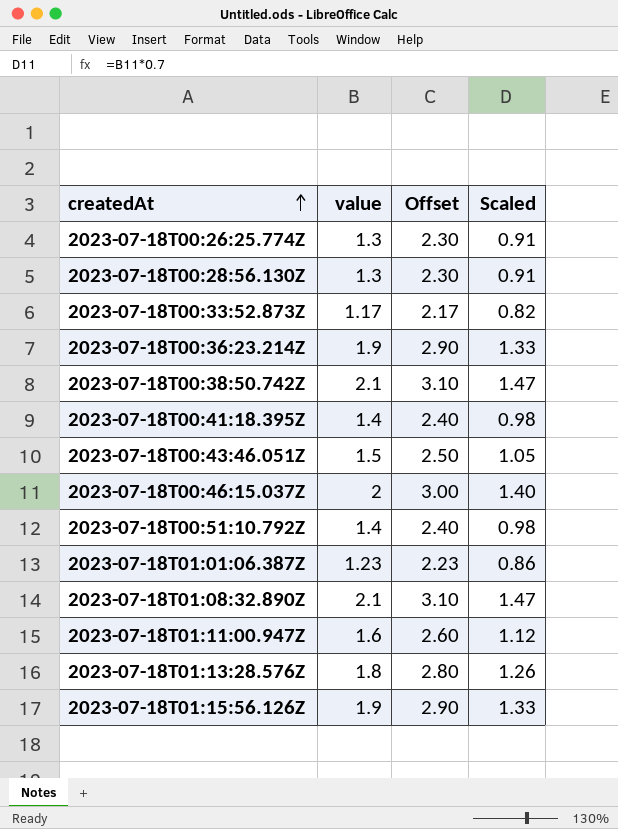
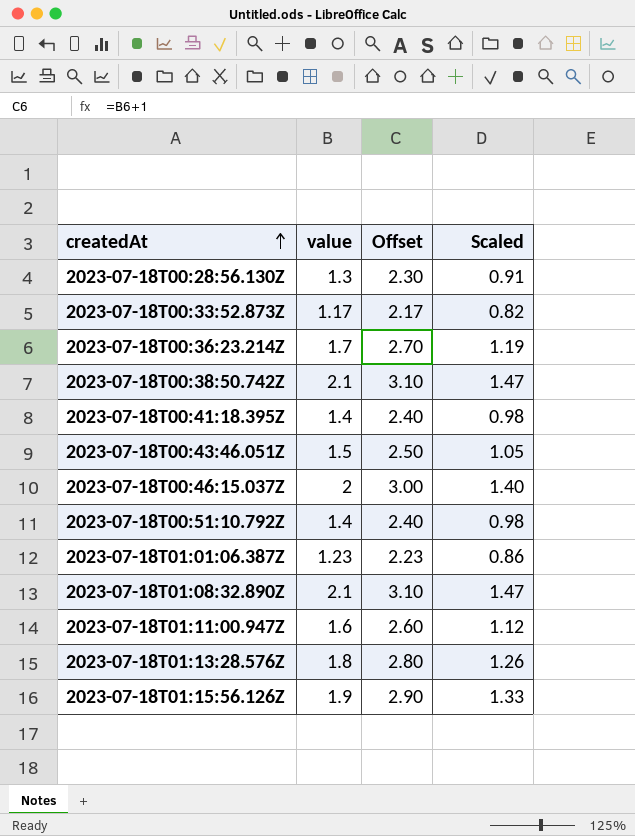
row 2023-07-18T00:26:25.774Z: 1.3 | 2.30 | 0.91 -> none
2023-07-18T00:36:23.214Z | value: 1.9 -> 1.7
2023-07-18T00:36:23.214Z | Offset: 2.90 -> 2.70
2023-07-18T00:36:23.214Z | Scaled: 1.33 -> 1.19

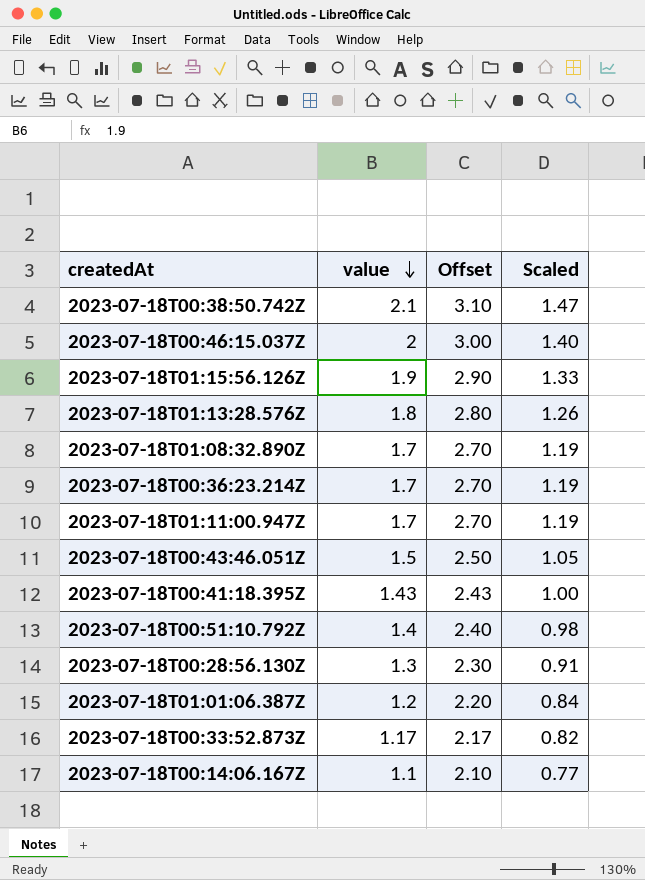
row order: createdAt ascending -> value descending
2023-07-18T01:08:32.890Z | value: 2.1 -> 1.7
2023-07-18T01:08:32.890Z | Offset: 3.10 -> 2.70
2023-07-18T01:08:32.890Z | Scaled: 1.47 -> 1.19
2023-07-18T01:11:00.947Z | value: 1.6 -> 1.7
2023-07-18T01:11:00.947Z | Offset: 2.60 -> 2.70
2023-07-18T01:11:00.947Z | Scaled: 1.12 -> 1.19
2023-07-18T00:41:18.395Z | value: 1.4 -> 1.43
2023-07-18T00:41:18.395Z | Offset: 2.40 -> 2.43
2023-07-18T00:41:18.395Z | Scaled: 0.98 -> 1.00
2023-07-18T01:01:06.387Z | value: 1.23 -> 1.2
2023-07-18T01:01:06.387Z | Offset: 2.23 -> 2.20
2023-07-18T01:01:06.387Z | Scaled: 0.86 -> 0.84
row 2023-07-18T00:14:06.167Z: none -> 1.1 | 2.10 | 0.77

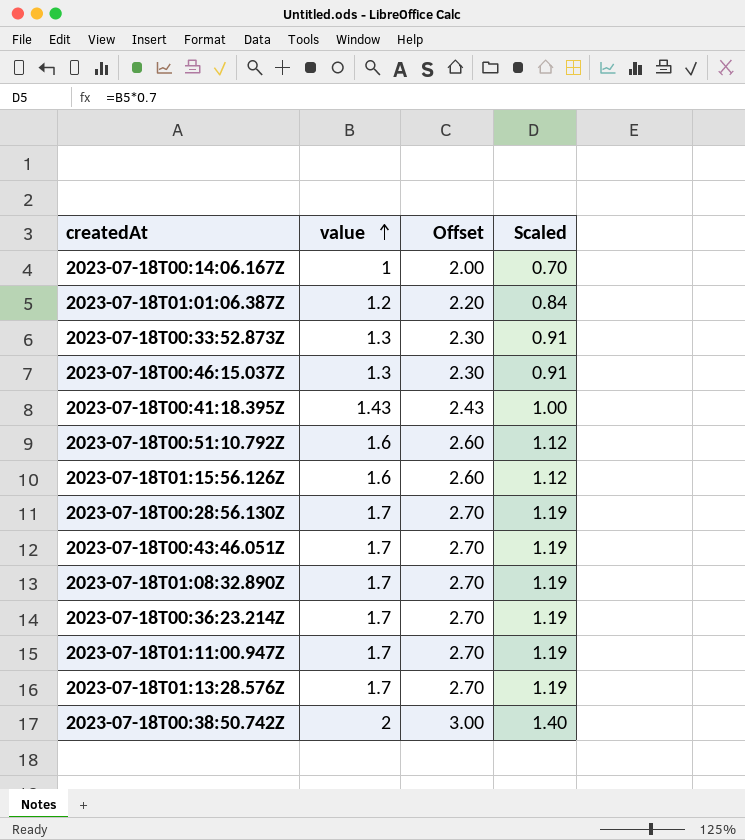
row order: value descending -> value ascending
2023-07-18T00:14:06.167Z | value: 1.1 -> 1
2023-07-18T00:14:06.167Z | Offset: 2.10 -> 2.00
2023-07-18T00:14:06.167Z | Scaled: 0.77 -> 0.70
2023-07-18T00:33:52.873Z | value: 1.17 -> 1.3
2023-07-18T00:33:52.873Z | Offset: 2.17 -> 2.30
2023-07-18T00:33:52.873Z | Scaled: 0.82 -> 0.91
2023-07-18T00:46:15.037Z | value: 2 -> 1.3
2023-07-18T00:46:15.037Z | Offset: 3.00 -> 2.30
2023-07-18T00:46:15.037Z | Scaled: 1.40 -> 0.91
2023-07-18T00:51:10.792Z | value: 1.4 -> 1.6
2023-07-18T00:51:10.792Z | Offset: 2.40 -> 2.60
2023-07-18T00:51:10.792Z | Scaled: 0.98 -> 1.12
2023-07-18T01:15:56.126Z | value: 1.9 -> 1.6
2023-07-18T01:15:56.126Z | Offset: 2.90 -> 2.60
2023-07-18T01:15:56.126Z | Scaled: 1.33 -> 1.12
2023-07-18T00:28:56.130Z | value: 1.3 -> 1.7
2023-07-18T00:28:56.130Z | Offset: 2.30 -> 2.70
2023-07-18T00:28:56.130Z | Scaled: 0.91 -> 1.19
2023-07-18T00:43:46.051Z | value: 1.5 -> 1.7
2023-07-18T00:43:46.051Z | Offset: 2.50 -> 2.70
2023-07-18T00:43:46.051Z | Scaled: 1.05 -> 1.19
2023-07-18T01:13:28.576Z | value: 1.8 -> 1.7
2023-07-18T01:13:28.576Z | Offset: 2.80 -> 2.70
2023-07-18T01:13:28.576Z | Scaled: 1.26 -> 1.19
2023-07-18T00:38:50.742Z | value: 2.1 -> 2
2023-07-18T00:38:50.742Z | Offset: 3.10 -> 3.00
2023-07-18T00:38:50.742Z | Scaled: 1.47 -> 1.40

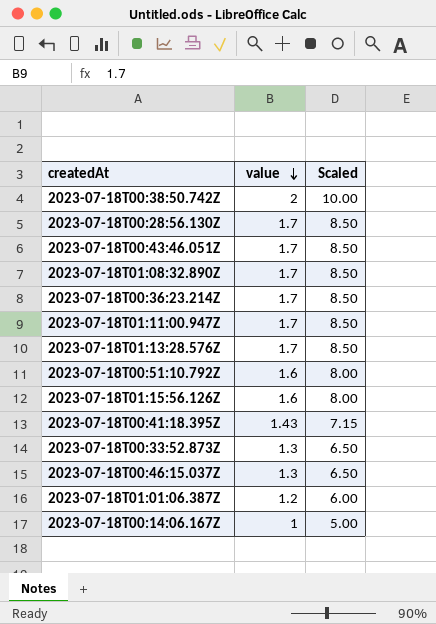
row order: value ascending -> value descending
column Offset | formula: [value] + 1 -> none
column Scaled | formula: [value] * 0.7 -> [value] * 5

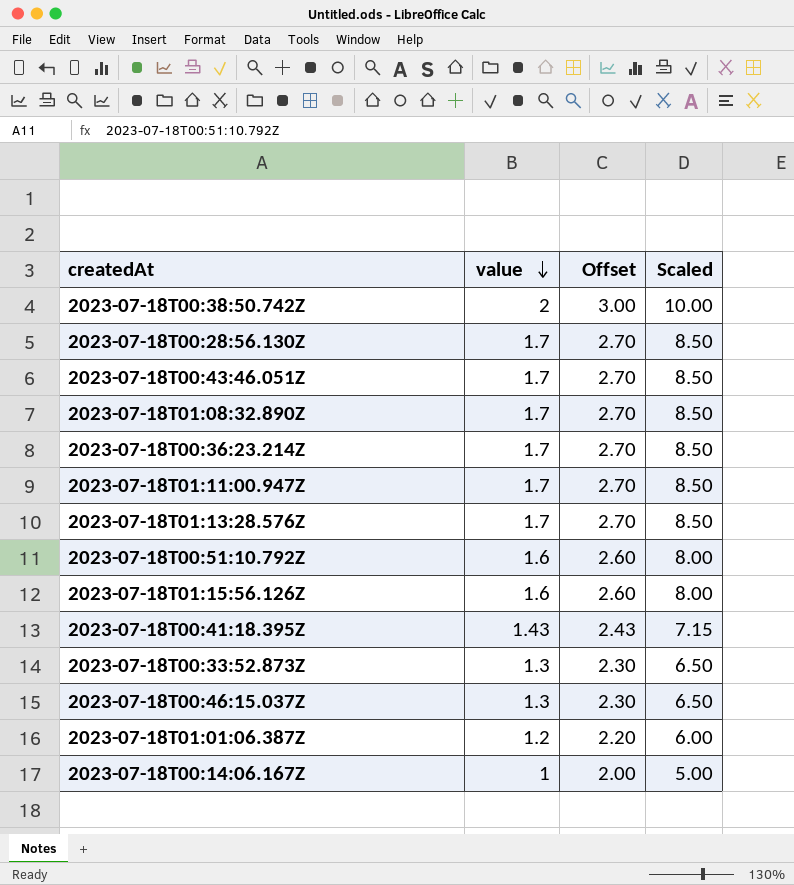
column Offset | formula: none -> [value] + 1

